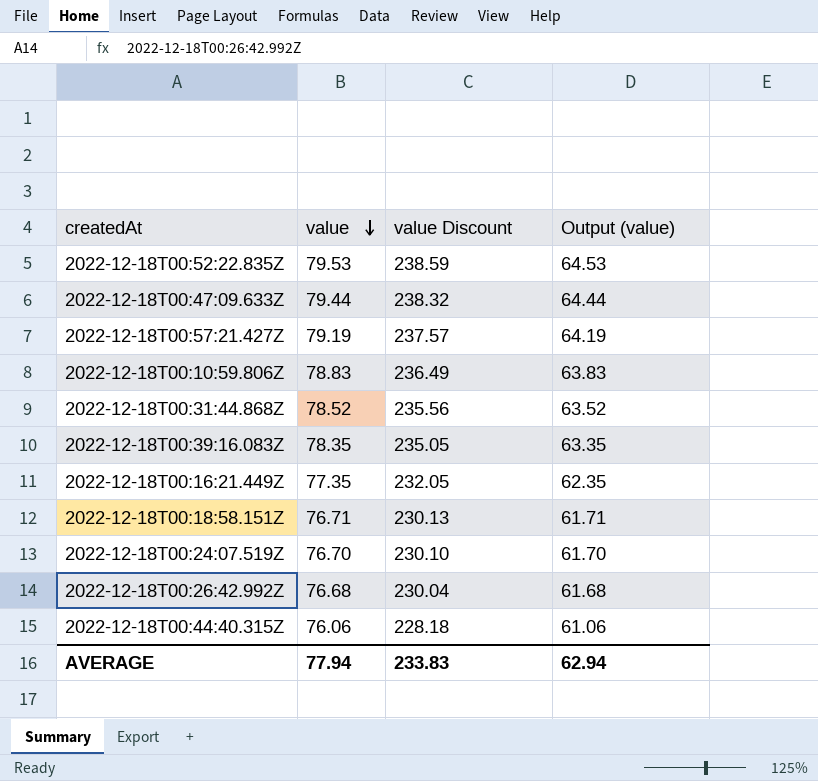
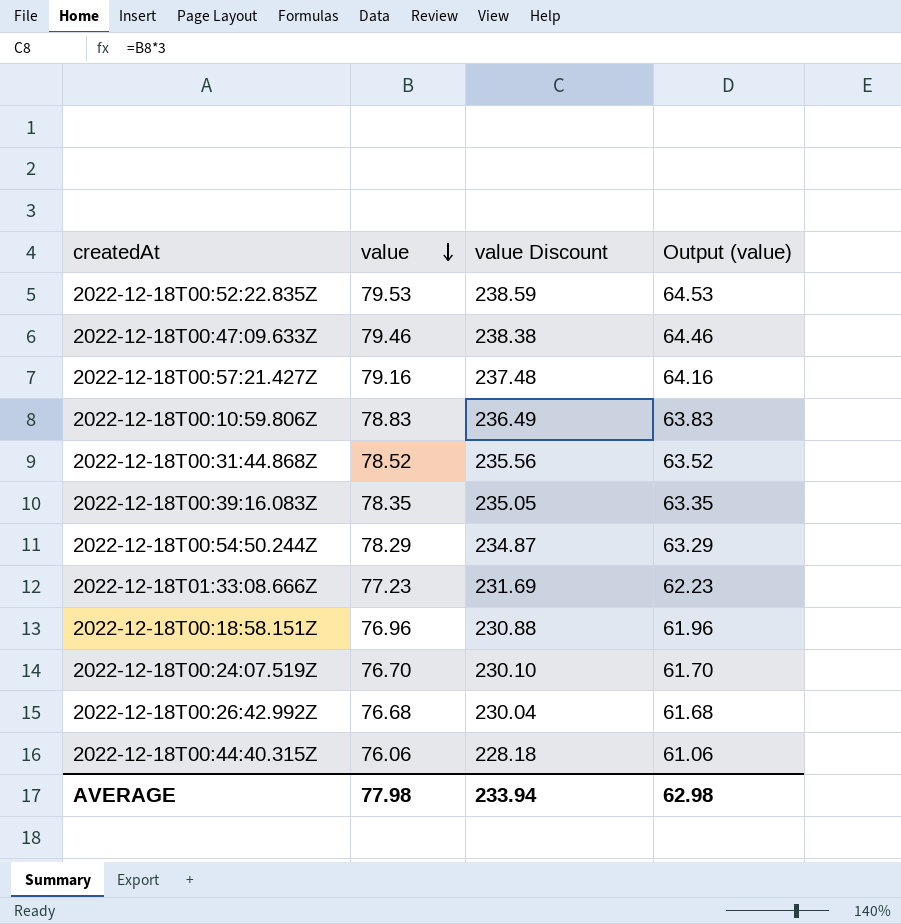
row 2022-12-18T00:16:21.449Z: 77.35 | 232.05 | 62.35 -> none
2022-12-18T00:47:09.633Z | value: 79.44 -> 79.46
2022-12-18T00:47:09.633Z | value Discount: 238.32 -> 238.38
2022-12-18T00:47:09.633Z | Output (value): 64.44 -> 64.46
2022-12-18T00:57:21.427Z | value: 79.19 -> 79.16
2022-12-18T00:57:21.427Z | value Discount: 237.57 -> 237.48
2022-12-18T00:57:21.427Z | Output (value): 64.19 -> 64.16
row 2022-12-18T00:54:50.244Z: none -> 78.29 | 234.87 | 63.29
row 2022-12-18T01:33:08.666Z: none -> 77.23 | 231.69 | 62.23
2022-12-18T00:18:58.151Z | value: 76.71 -> 76.96
2022-12-18T00:18:58.151Z | value Discount: 230.13 -> 230.88
2022-12-18T00:18:58.151Z | Output (value): 61.71 -> 61.96
AVERAGE | value: 77.94 -> 77.98
AVERAGE | value Discount: 233.83 -> 233.94
AVERAGE | Output (value): 62.94 -> 62.98

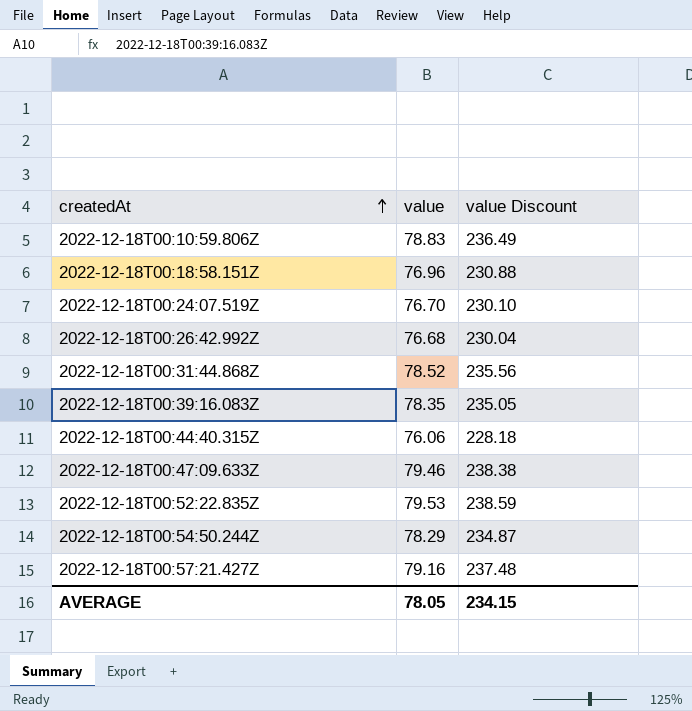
row order: value descending -> createdAt ascending
column Output (value) | formula: [value] - 15 -> none
row 2022-12-18T01:33:08.666Z: 77.23 | 231.69 | 62.23 -> none
AVERAGE | value: 77.98 -> 78.05
AVERAGE | value Discount: 233.94 -> 234.15

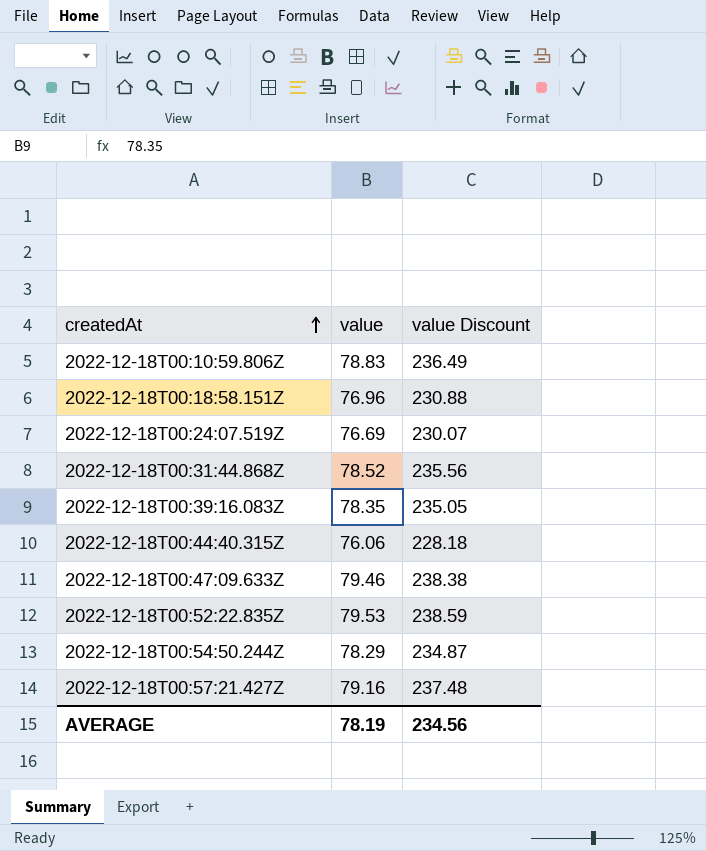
row 2022-12-18T00:26:42.992Z: 76.68 | 230.04 -> none
2022-12-18T00:24:07.519Z | value: 76.70 -> 76.69
2022-12-18T00:24:07.519Z | value Discount: 230.10 -> 230.07
AVERAGE | value: 78.05 -> 78.19
AVERAGE | value Discount: 234.15 -> 234.56

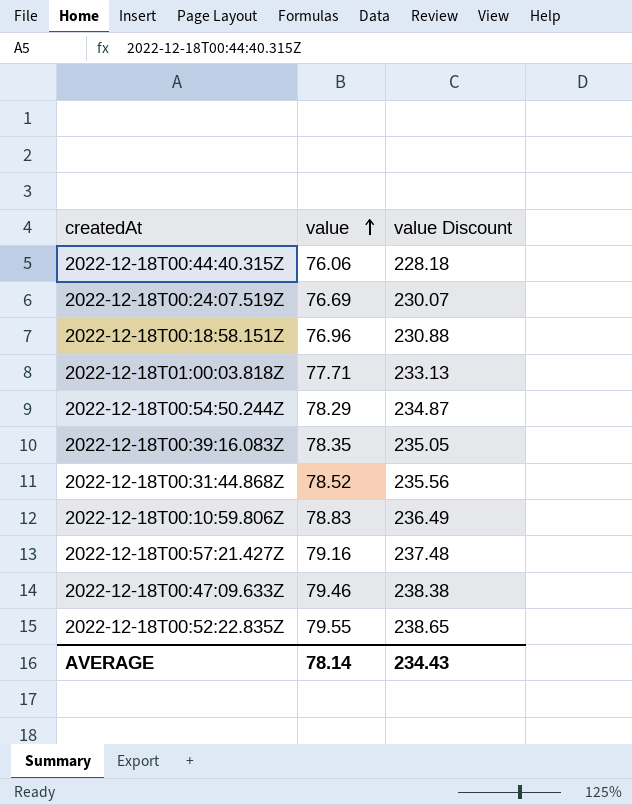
row order: createdAt ascending -> value ascending
row 2022-12-18T01:00:03.818Z: none -> 77.71 | 233.13
2022-12-18T00:52:22.835Z | value: 79.53 -> 79.55
2022-12-18T00:52:22.835Z | value Discount: 238.59 -> 238.65
AVERAGE | value: 78.19 -> 78.14
AVERAGE | value Discount: 234.56 -> 234.43

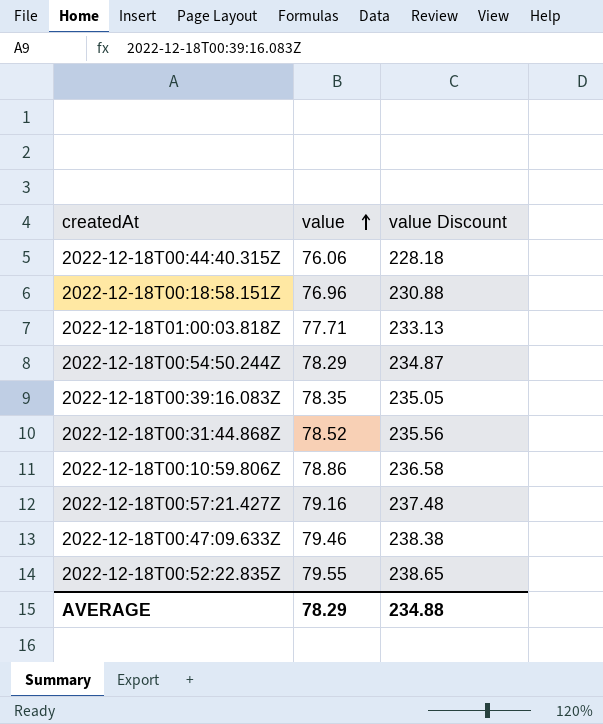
row 2022-12-18T00:24:07.519Z: 76.69 | 230.07 -> none
2022-12-18T00:10:59.806Z | value: 78.83 -> 78.86
2022-12-18T00:10:59.806Z | value Discount: 236.49 -> 236.58
AVERAGE | value: 78.14 -> 78.29
AVERAGE | value Discount: 234.43 -> 234.88

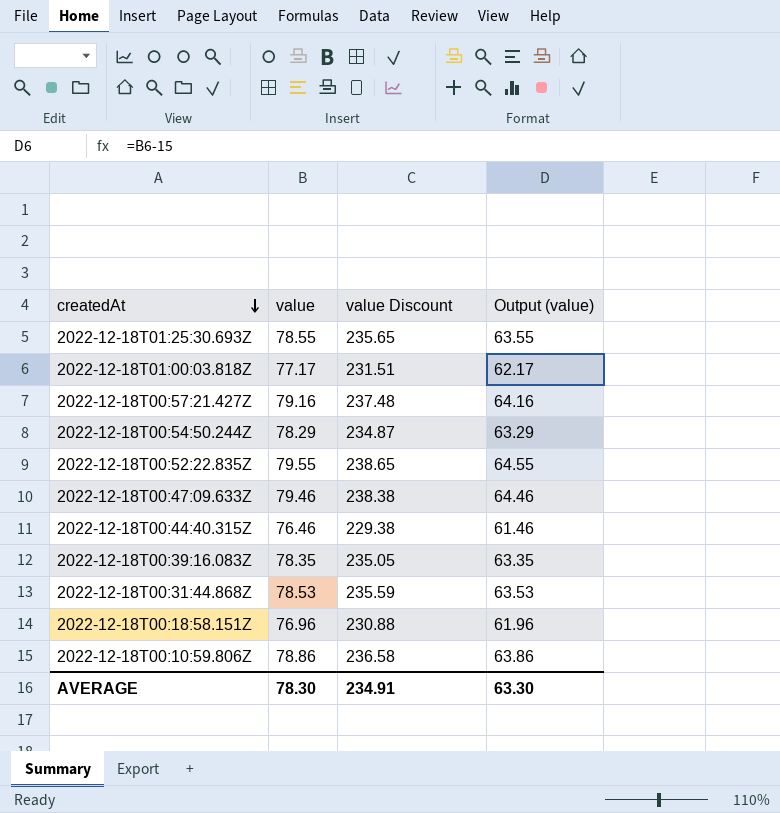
row order: value ascending -> createdAt descending
column Output (value) | formula: none -> [value] - 15
row 2022-12-18T01:25:30.693Z: none -> 78.55 | 235.65 | 63.55
2022-12-18T01:00:03.818Z | value: 77.71 -> 77.17
2022-12-18T01:00:03.818Z | value Discount: 233.13 -> 231.51
2022-12-18T00:44:40.315Z | value: 76.06 -> 76.46
2022-12-18T00:44:40.315Z | value Discount: 228.18 -> 229.38
2022-12-18T00:31:44.868Z | value: 78.52 -> 78.53
2022-12-18T00:31:44.868Z | value Discount: 235.56 -> 235.59
AVERAGE | value: 78.29 -> 78.30
AVERAGE | value Discount: 234.88 -> 234.91

